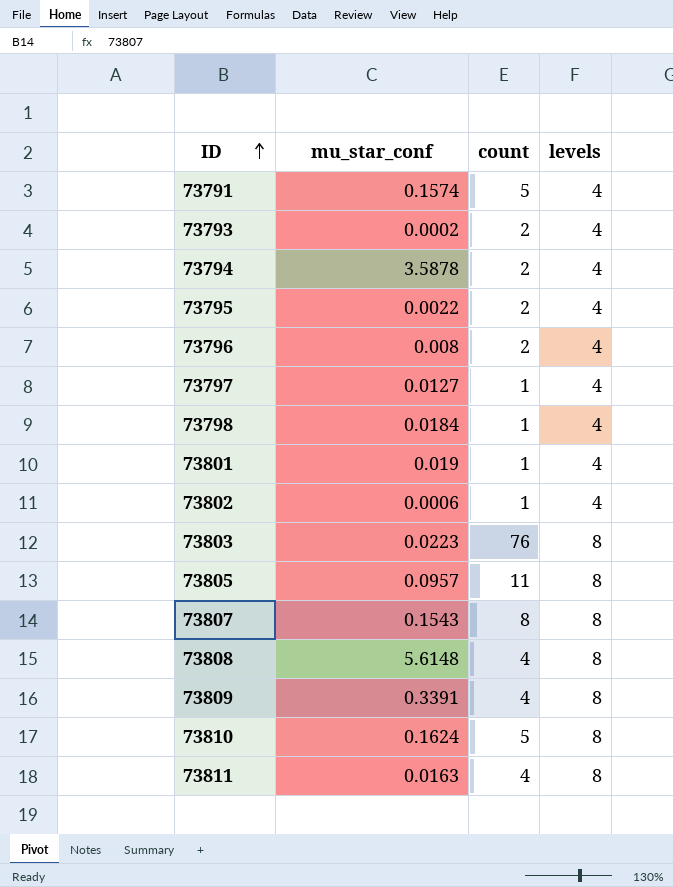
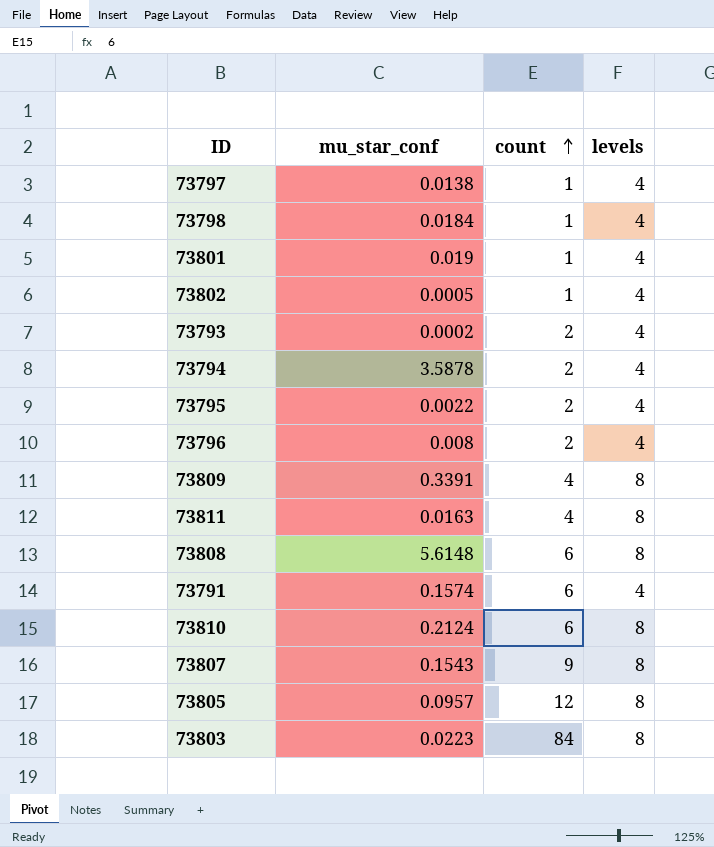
row order: ID ascending -> count ascending
73797 | mu_star_conf: 0.0127 -> 0.0138
73802 | mu_star_conf: 0.0006 -> 0.0005
73808 | count: 4 -> 6
73791 | count: 5 -> 6
73810 | mu_star_conf: 0.1624 -> 0.2124
73810 | count: 5 -> 6
73807 | count: 8 -> 9
73805 | count: 11 -> 12
73803 | count: 76 -> 84

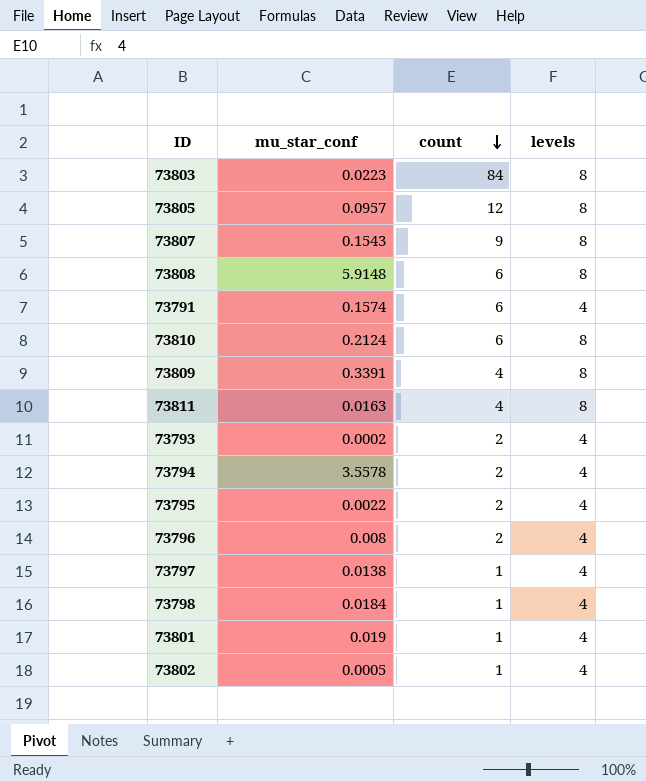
row order: count ascending -> count descending
73808 | mu_star_conf: 5.6148 -> 5.9148
73794 | mu_star_conf: 3.5878 -> 3.5578

